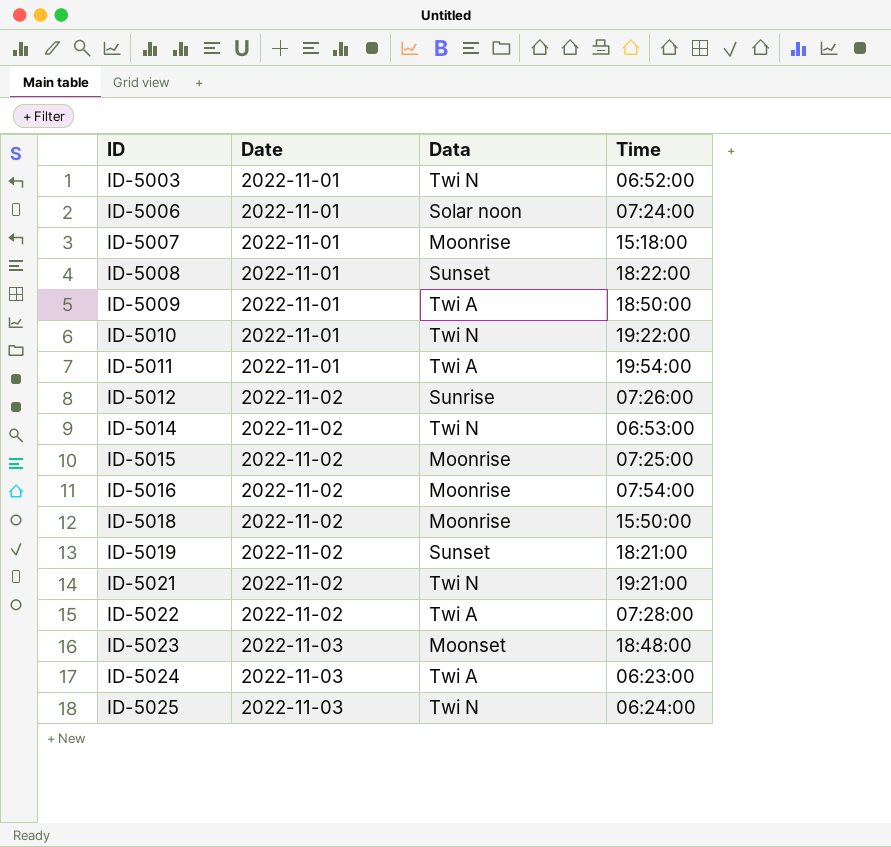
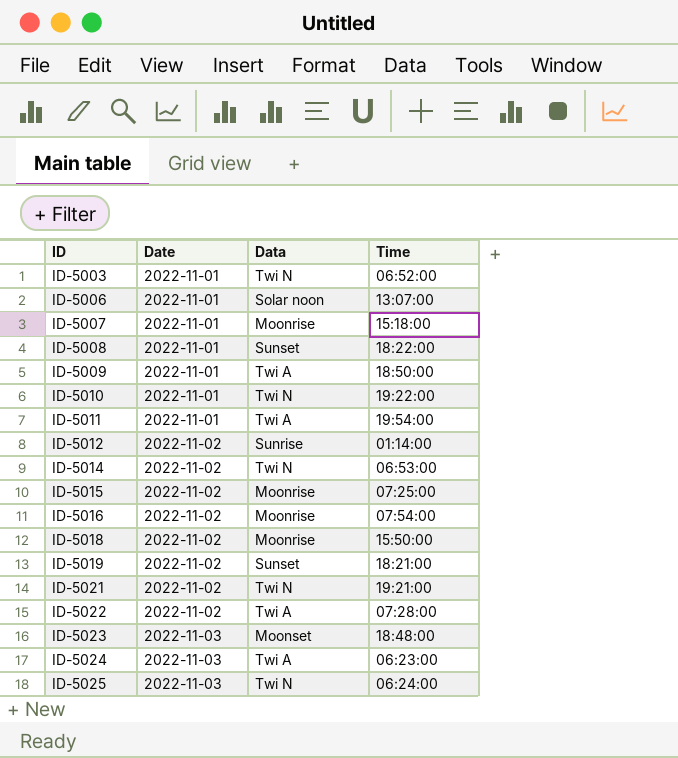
ID-5006 | Time: 07:24:00 -> 13:07:00
ID-5012 | Time: 07:26:00 -> 01:14:00

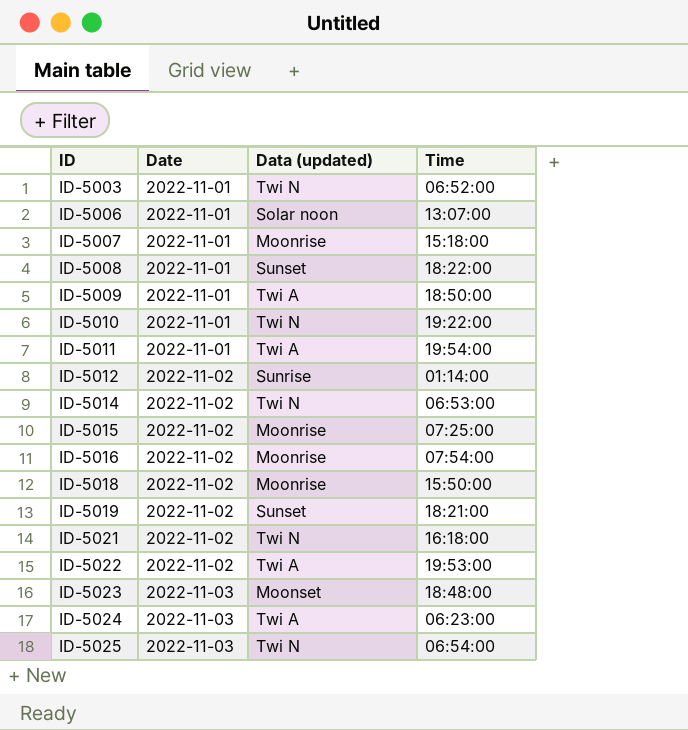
column name: Data -> Data (updated)
ID-5021 | Time: 19:21:00 -> 16:18:00
ID-5022 | Time: 07:28:00 -> 19:53:00
ID-5025 | Time: 06:24:00 -> 06:54:00

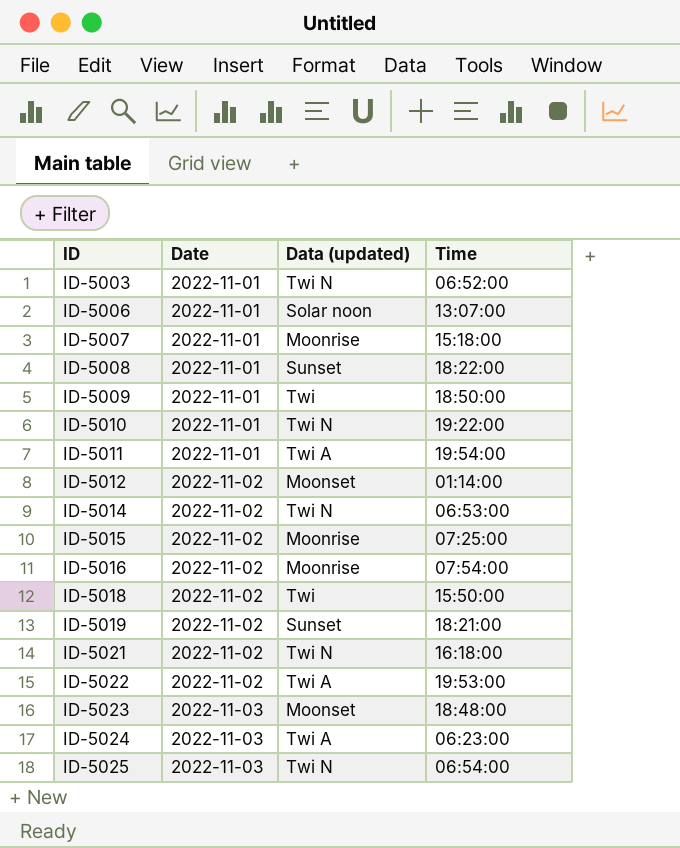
ID-5009 | Data (updated): Twi A -> Twi
ID-5012 | Data (updated): Sunrise -> Moonset
ID-5018 | Data (updated): Moonrise -> Twi

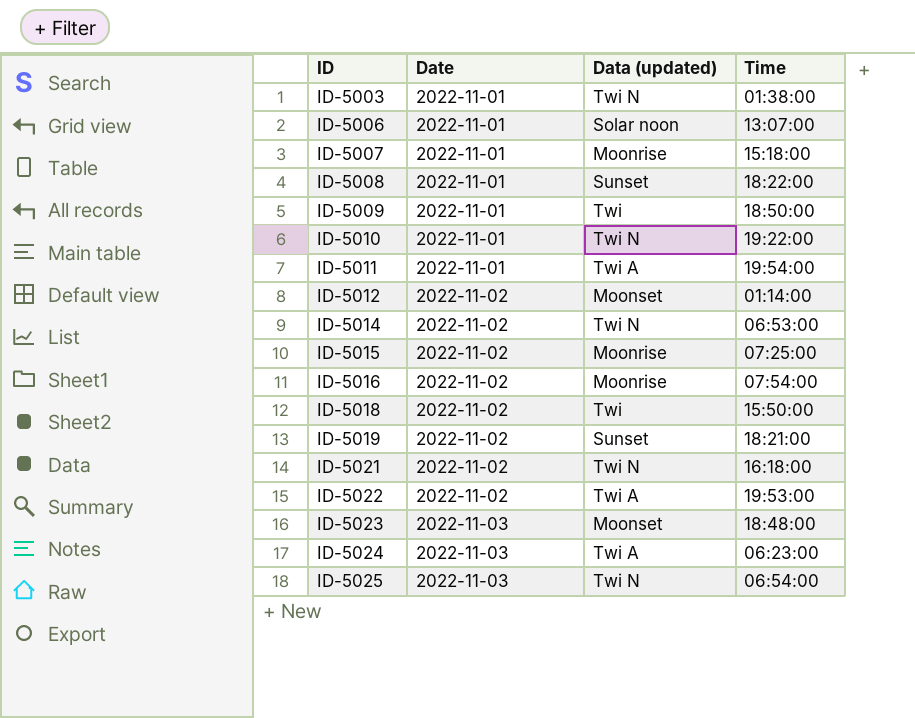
ID-5003 | Time: 06:52:00 -> 01:38:00

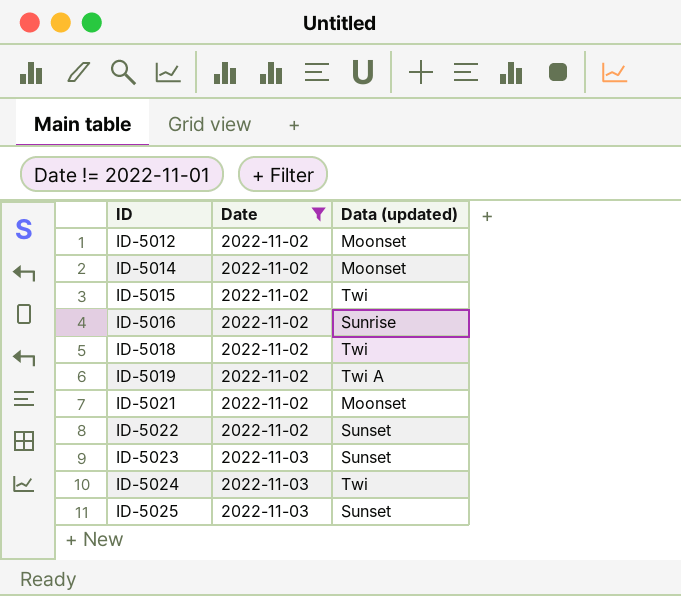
filter: none -> Date != 2022-11-01
column Time | position: 4 -> none
ID-5014 | Data (updated): Twi N -> Moonset
ID-5015 | Data (updated): Moonrise -> Twi
ID-5016 | Data (updated): Moonrise -> Sunrise
ID-5019 | Data (updated): Sunset -> Twi A
ID-5021 | Data (updated): Twi N -> Moonset
ID-5022 | Data (updated): Twi A -> Sunset
ID-5023 | Data (updated): Moonset -> Sunset
ID-5024 | Data (updated): Twi A -> Twi
ID-5025 | Data (updated): Twi N -> Sunset

